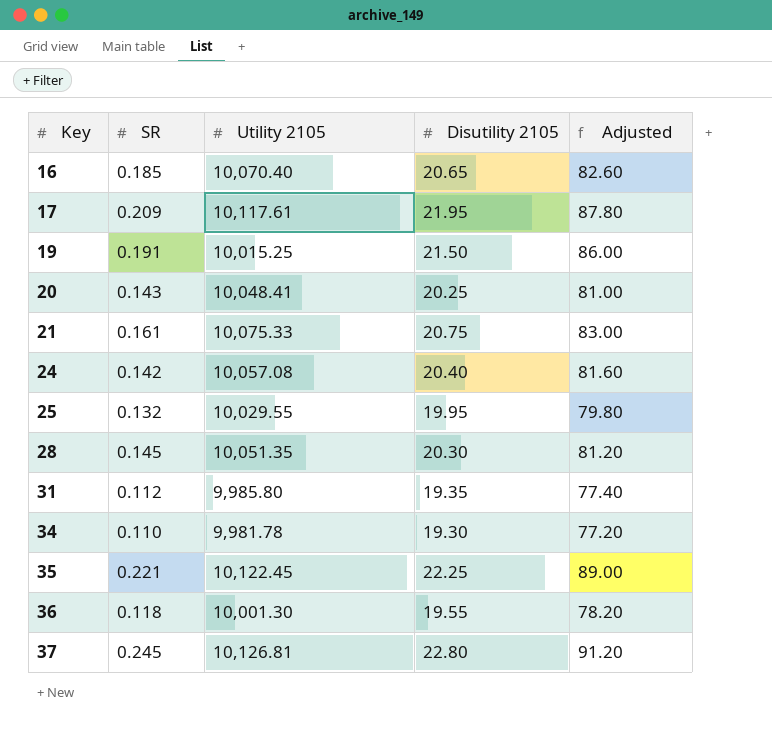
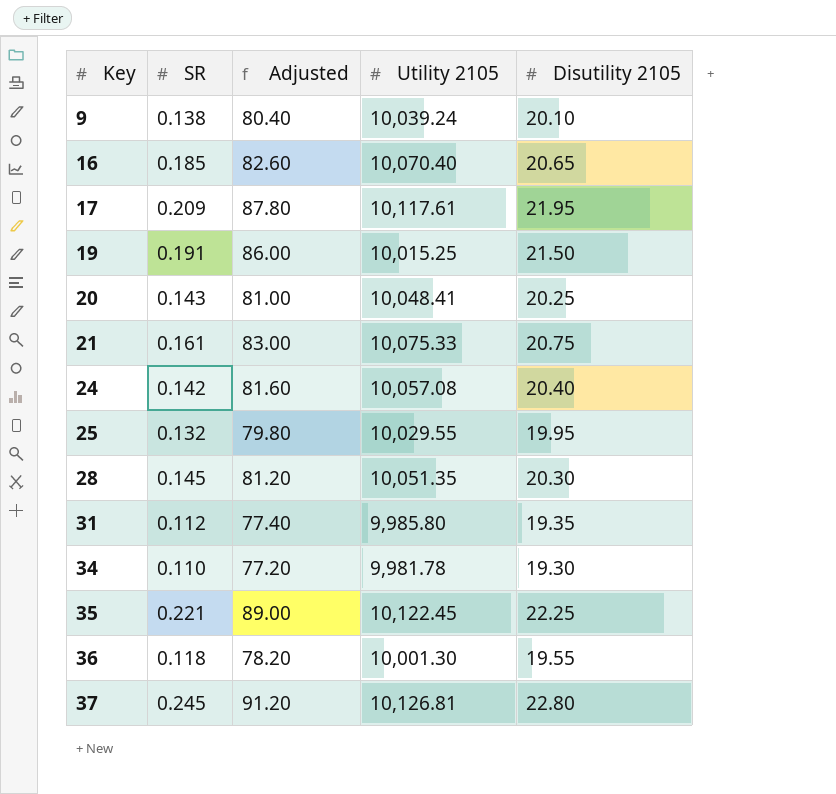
column Adjusted | position: 5 -> 3
row 9: none -> 0.138 | 80.40 | 10,039.24 | 20.10

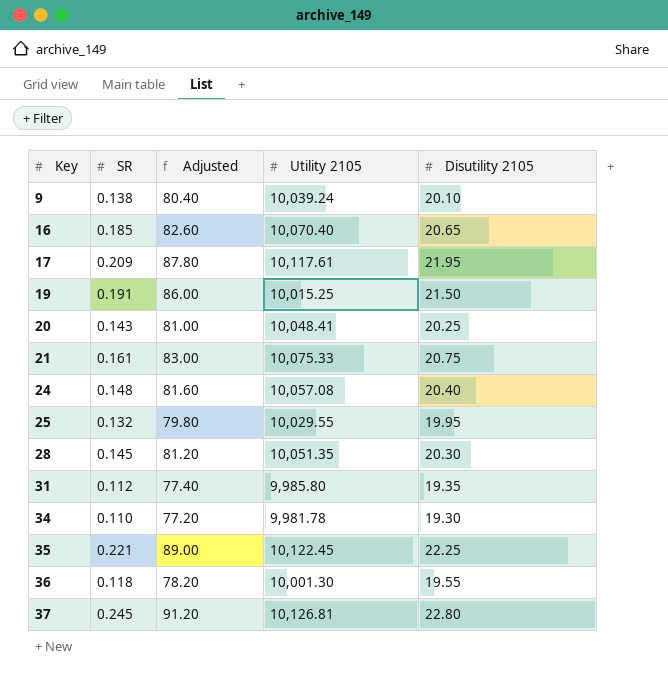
24 | SR: 0.142 -> 0.148

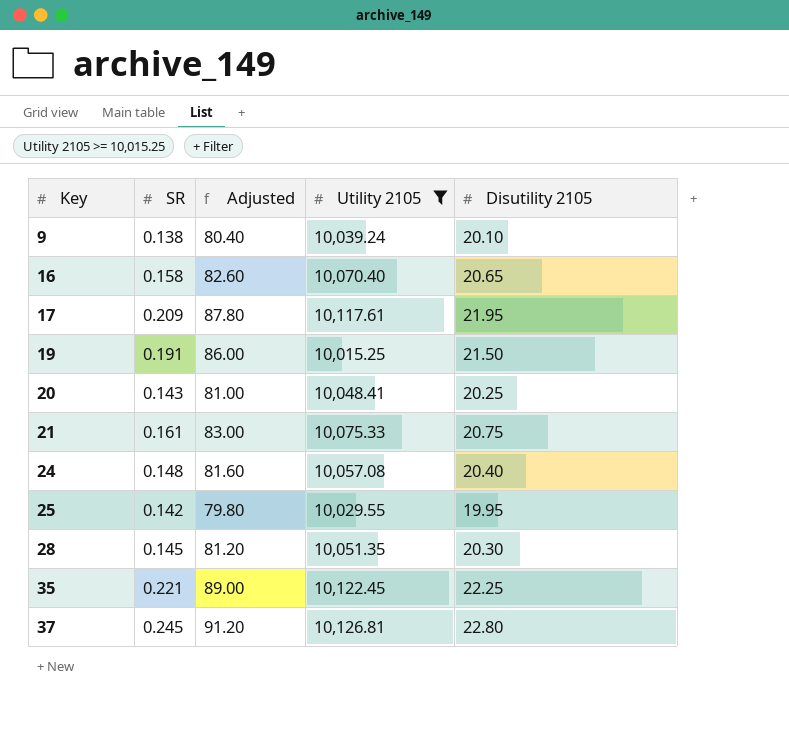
filter: none -> Utility 2105 >= 10,015.25
16 | SR: 0.185 -> 0.158
25 | SR: 0.132 -> 0.142

